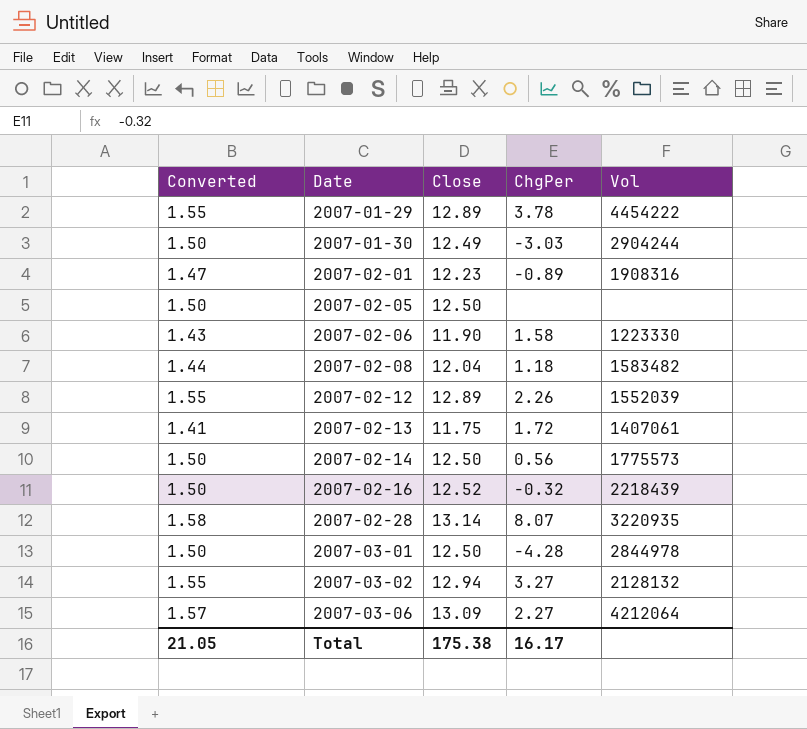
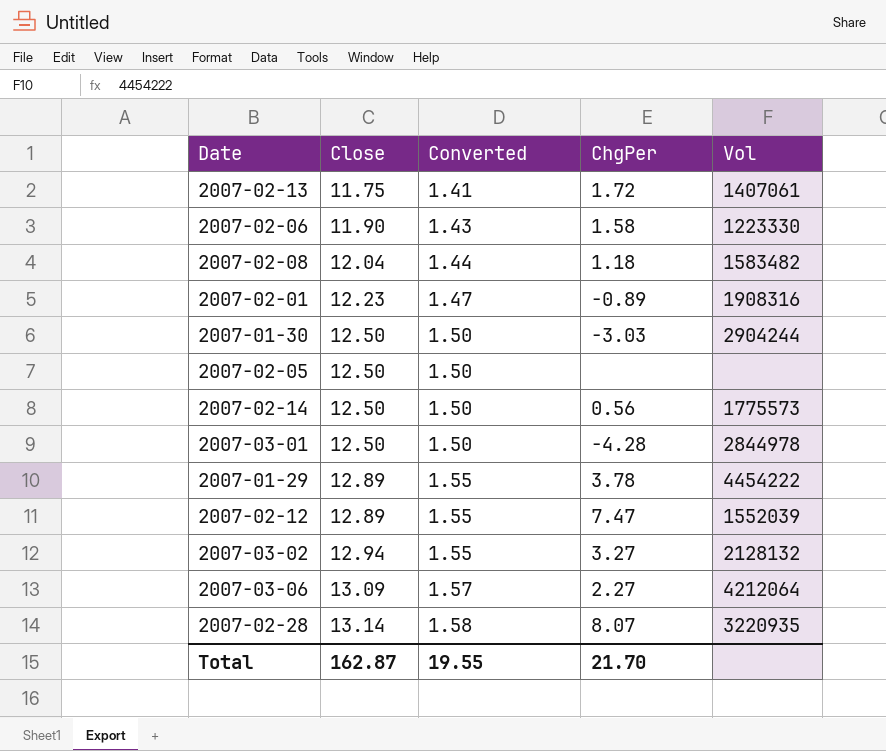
row order: Date ascending -> Close ascending
column Converted | position: 1 -> 3
row 2007-02-16: 1.50 | 12.52 | -0.32 | 2218439 -> none
2007-01-30 | Close: 12.49 -> 12.50
2007-02-12 | ChgPer: 2.26 -> 7.47
Total | Close: 175.38 -> 162.87
Total | Converted: 21.05 -> 19.55
Total | ChgPer: 16.17 -> 21.70

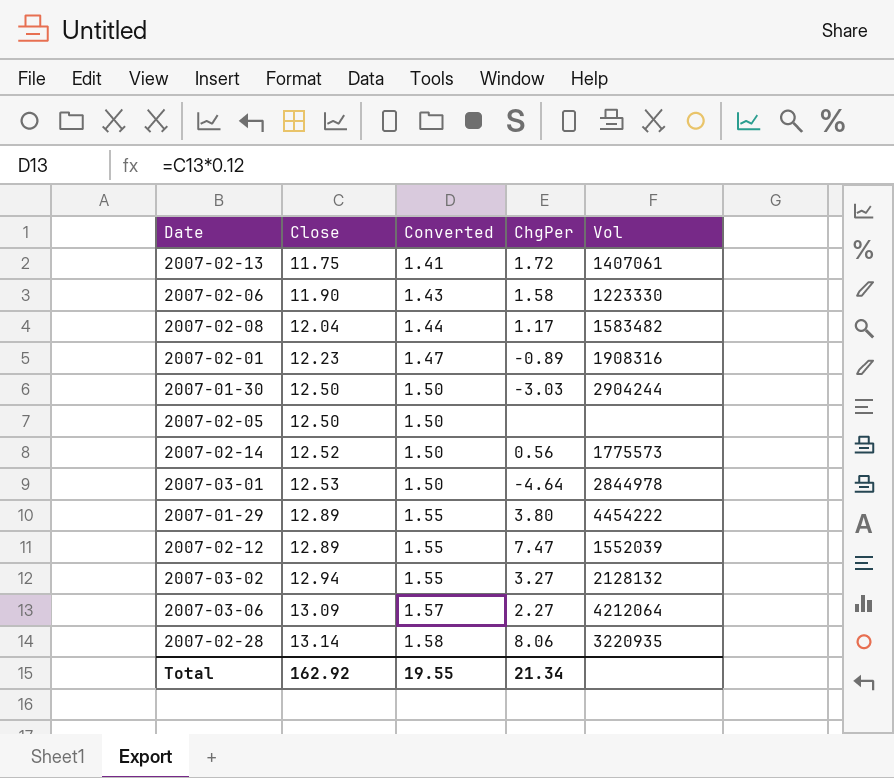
2007-02-08 | ChgPer: 1.18 -> 1.17
2007-02-14 | Close: 12.50 -> 12.52
2007-03-01 | Close: 12.50 -> 12.53
2007-03-01 | ChgPer: -4.28 -> -4.64
2007-01-29 | ChgPer: 3.78 -> 3.80
2007-02-28 | ChgPer: 8.07 -> 8.06
Total | Close: 162.87 -> 162.92
Total | ChgPer: 21.70 -> 21.34

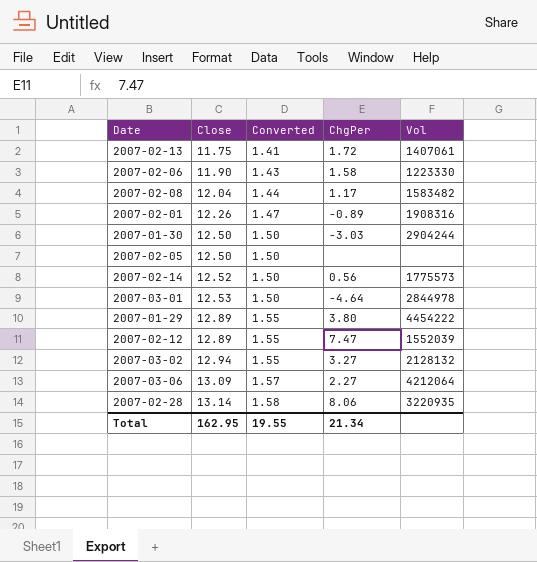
2007-02-01 | Close: 12.23 -> 12.26
Total | Close: 162.92 -> 162.95

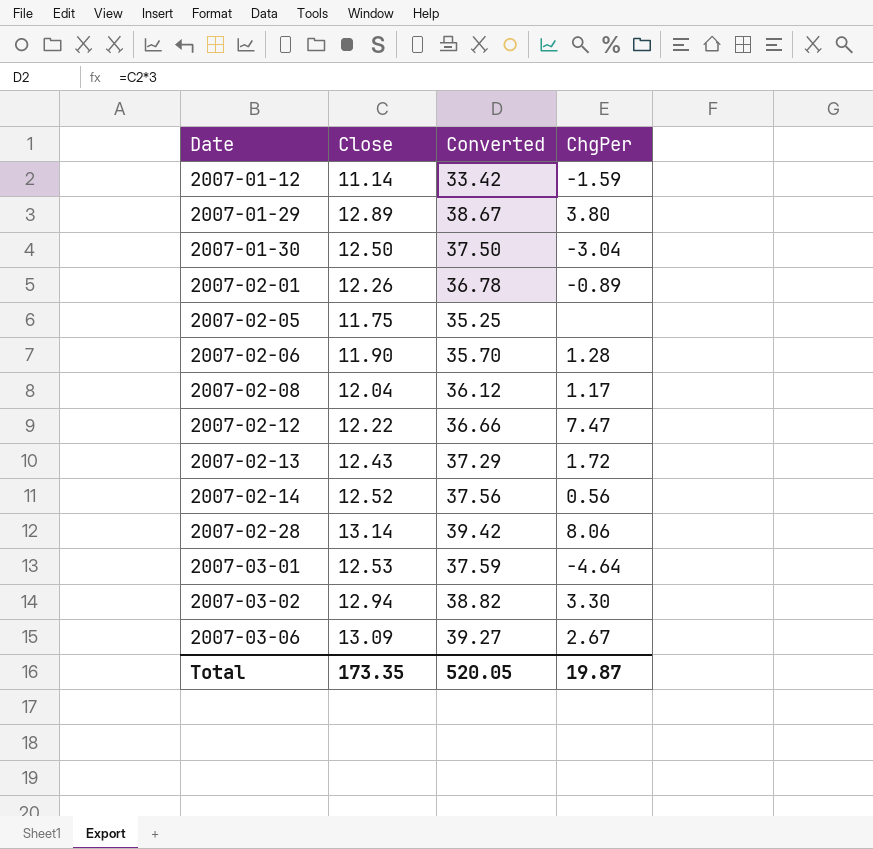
row order: Close ascending -> Date ascending
column Vol | position: 5 -> none
column Converted | formula: [Close] * 0.12 -> [Close] * 3
row 2007-01-12: none -> 11.14 | 33.42 | -1.59
2007-01-30 | ChgPer: -3.03 -> -3.04
2007-02-05 | Close: 12.50 -> 11.75
2007-02-06 | ChgPer: 1.58 -> 1.28
2007-02-12 | Close: 12.89 -> 12.22
2007-02-13 | Close: 11.75 -> 12.43
2007-03-02 | ChgPer: 3.27 -> 3.30
2007-03-06 | ChgPer: 2.27 -> 2.67
Total | Close: 162.95 -> 173.35
Total | Converted: 19.55 -> 520.05
Total | ChgPer: 21.34 -> 19.87

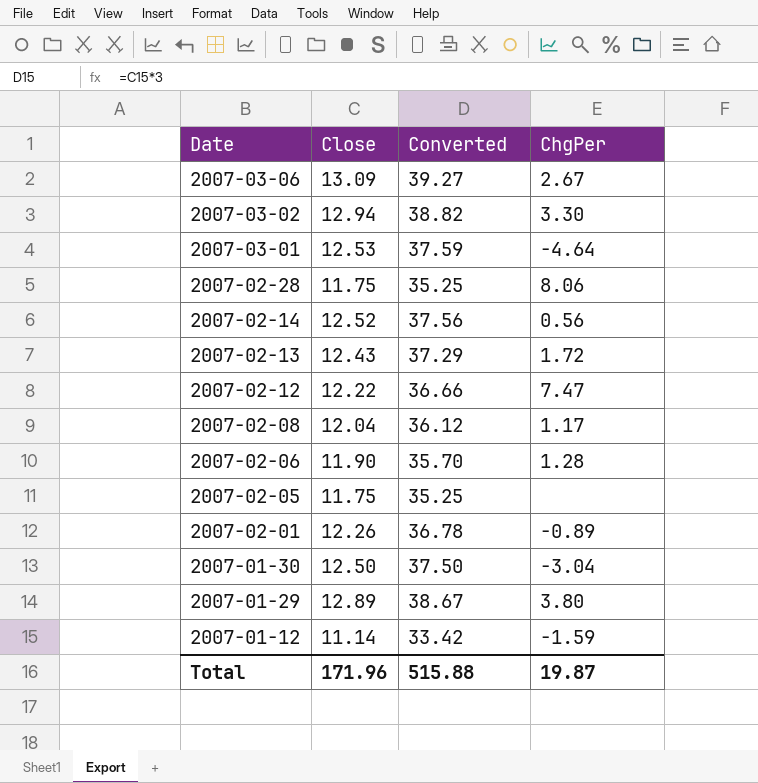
row order: Date ascending -> Date descending
2007-02-28 | Close: 13.14 -> 11.75
2007-02-28 | Converted: 39.42 -> 35.25
Total | Close: 173.35 -> 171.96
Total | Converted: 520.05 -> 515.88

